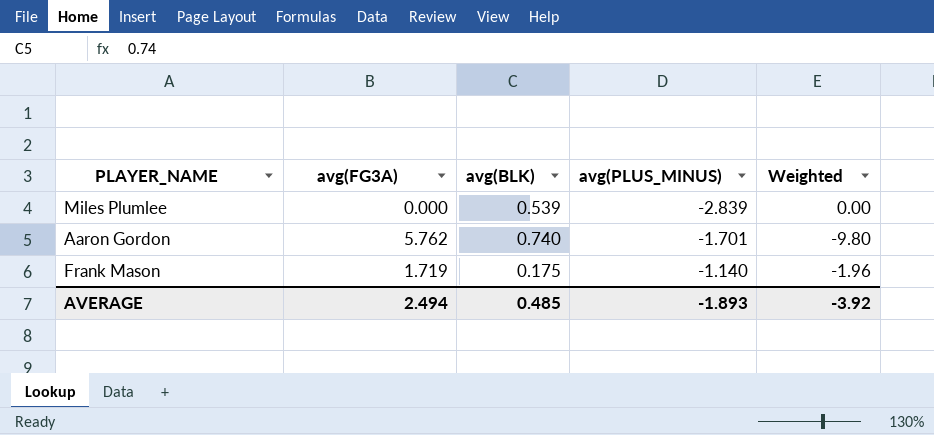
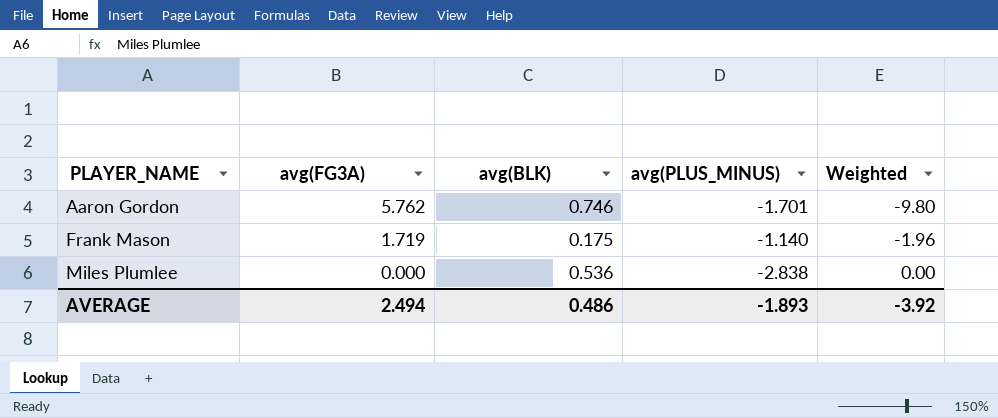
row order: avg(PLUS_MINUS) ascending -> PLAYER_NAME ascending
Aaron Gordon | avg(BLK): 0.740 -> 0.746
Miles Plumlee | avg(BLK): 0.539 -> 0.536
Miles Plumlee | avg(PLUS_MINUS): -2.839 -> -2.838
AVERAGE | avg(BLK): 0.485 -> 0.486

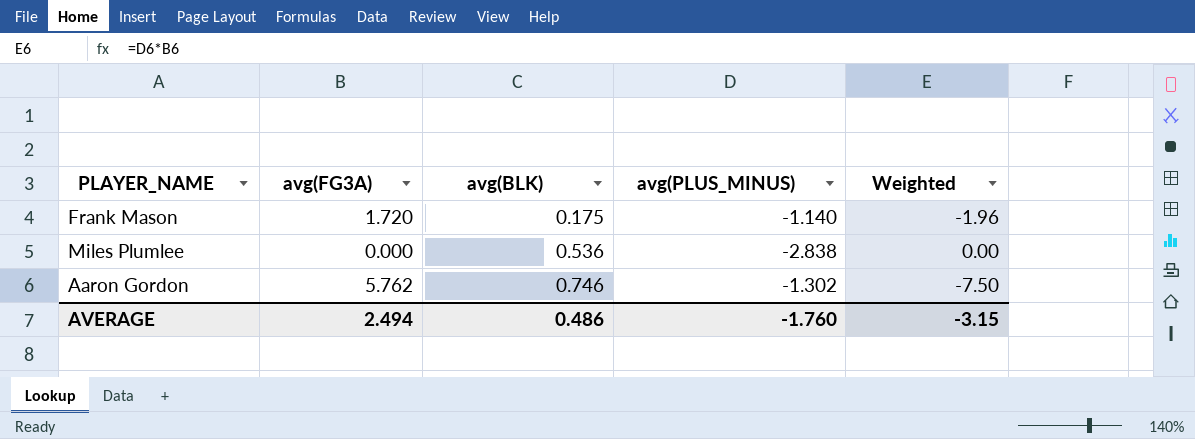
row order: PLAYER_NAME ascending -> avg(BLK) ascending
Frank Mason | avg(FG3A): 1.719 -> 1.720
Aaron Gordon | avg(PLUS_MINUS): -1.701 -> -1.302
Aaron Gordon | Weighted: -9.80 -> -7.50
AVERAGE | avg(PLUS_MINUS): -1.893 -> -1.760
AVERAGE | Weighted: -3.92 -> -3.15

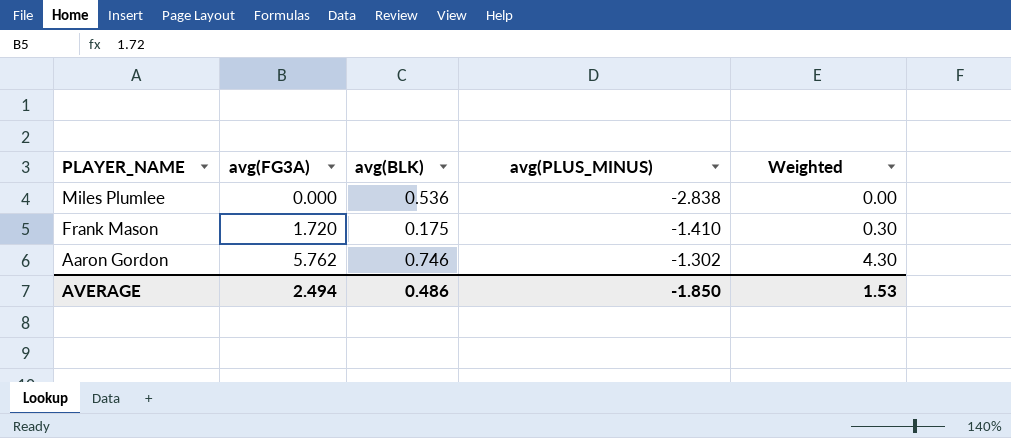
row order: avg(BLK) ascending -> PLAYER_NAME descending
column Weighted | formula: [avg(FG3A)] * [avg(PLUS_MINUS)] -> [avg(FG3A)] * [avg(BLK)]
Frank Mason | avg(PLUS_MINUS): -1.140 -> -1.410
AVERAGE | avg(PLUS_MINUS): -1.760 -> -1.850
AVERAGE | Weighted: -3.15 -> 1.53

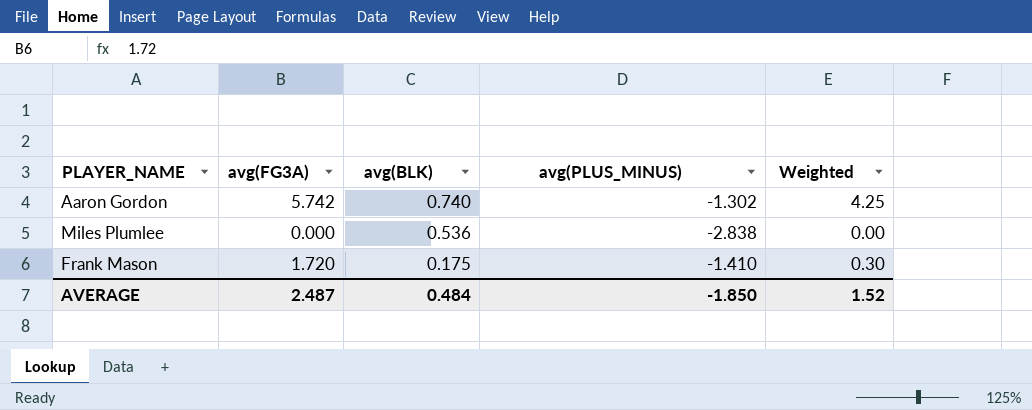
row order: PLAYER_NAME descending -> avg(BLK) descending
Aaron Gordon | avg(FG3A): 5.762 -> 5.742
Aaron Gordon | avg(BLK): 0.746 -> 0.740
Aaron Gordon | Weighted: 4.30 -> 4.25
AVERAGE | avg(FG3A): 2.494 -> 2.487
AVERAGE | avg(BLK): 0.486 -> 0.484
AVERAGE | Weighted: 1.53 -> 1.52

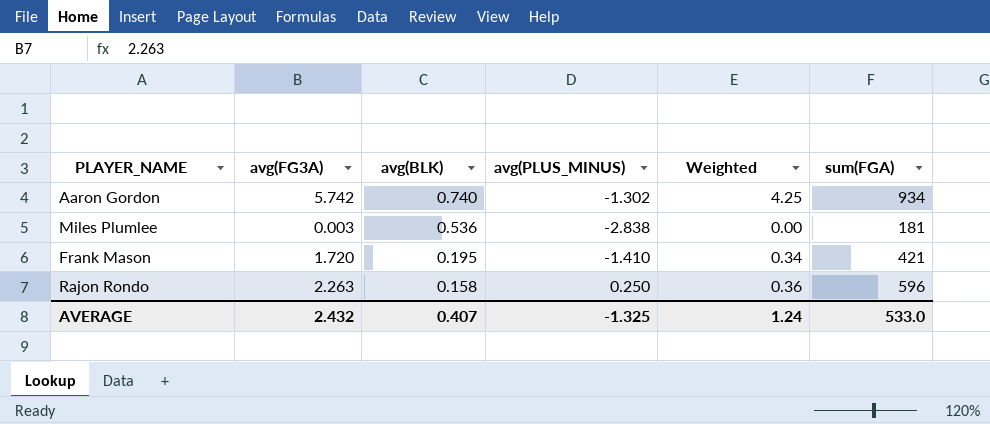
column sum(FGA) | position: none -> 6
Miles Plumlee | avg(FG3A): 0.000 -> 0.003
Frank Mason | avg(BLK): 0.175 -> 0.195
Frank Mason | Weighted: 0.30 -> 0.34
row Rajon Rondo: none -> 2.263 | 0.158 | 0.250 | 0.36 | 596
AVERAGE | avg(FG3A): 2.487 -> 2.432
AVERAGE | avg(BLK): 0.484 -> 0.407
AVERAGE | avg(PLUS_MINUS): -1.850 -> -1.325
AVERAGE | Weighted: 1.52 -> 1.24

